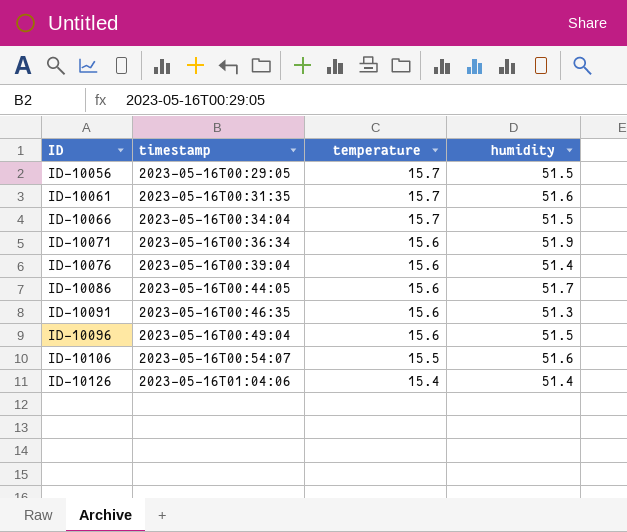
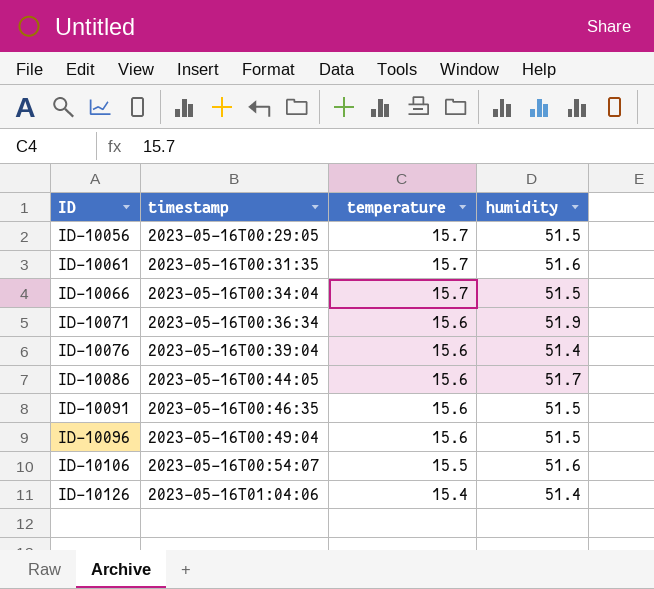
ID-10091 | humidity: 51.3 -> 51.5

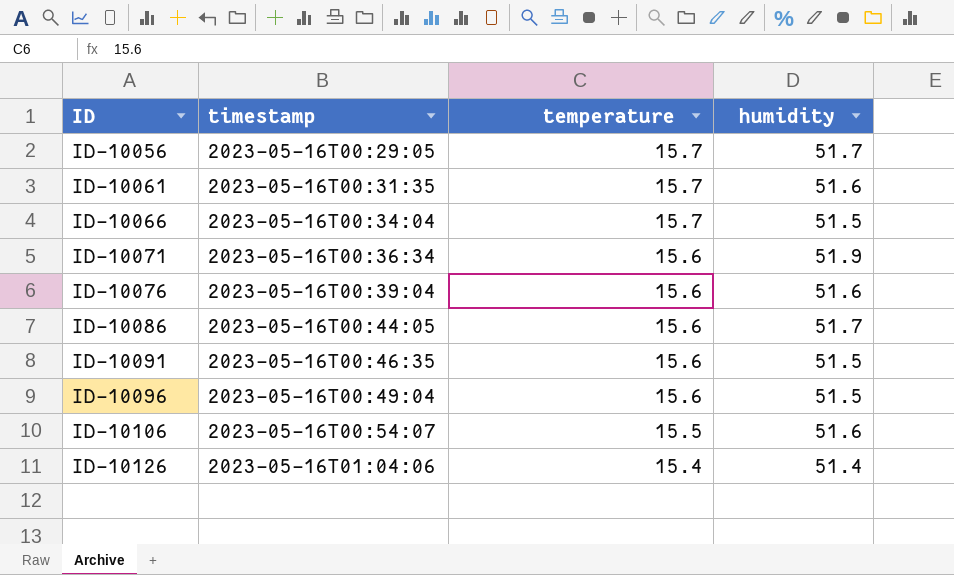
ID-10056 | humidity: 51.5 -> 51.7
ID-10076 | humidity: 51.4 -> 51.6

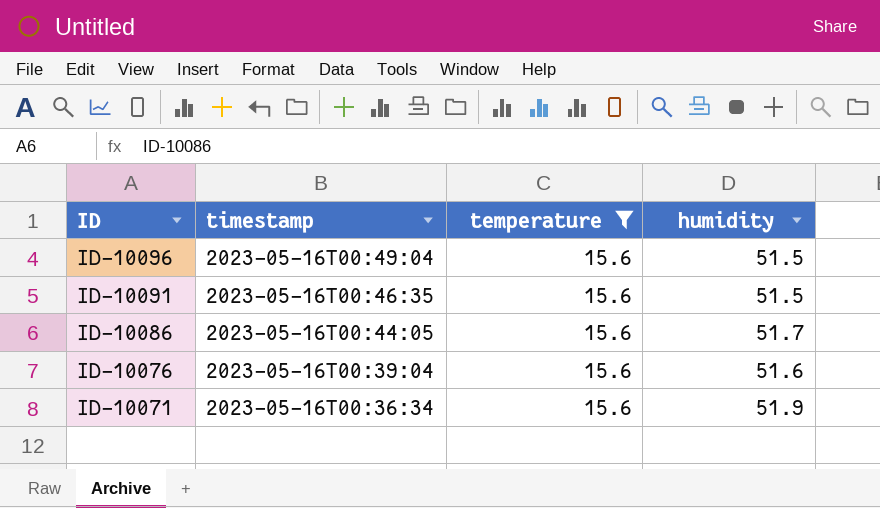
filter: none -> temperature = 15.6
row order: ID ascending -> ID descending

